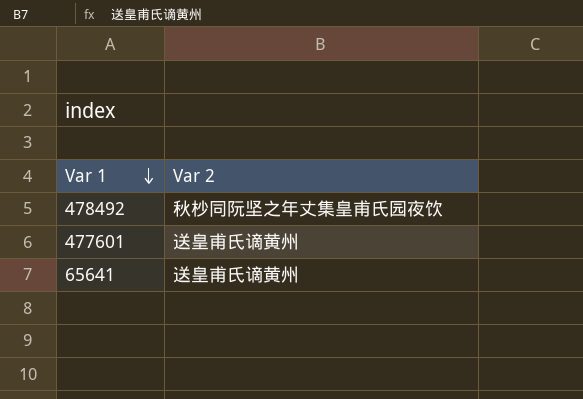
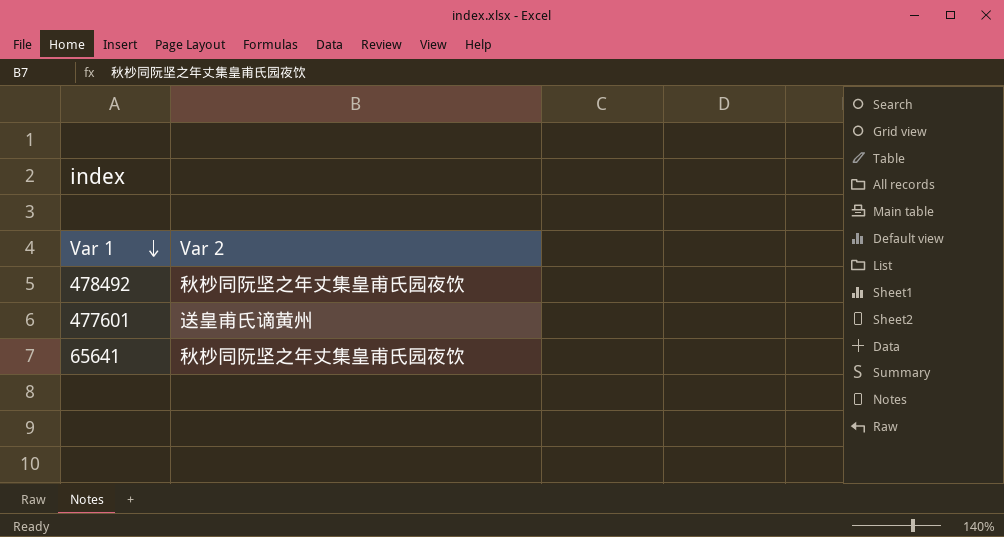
65641 | Var 2: 送皇甫氏谪黄州 -> 秋杪同阮坚之年丈集皇甫氏园夜饮

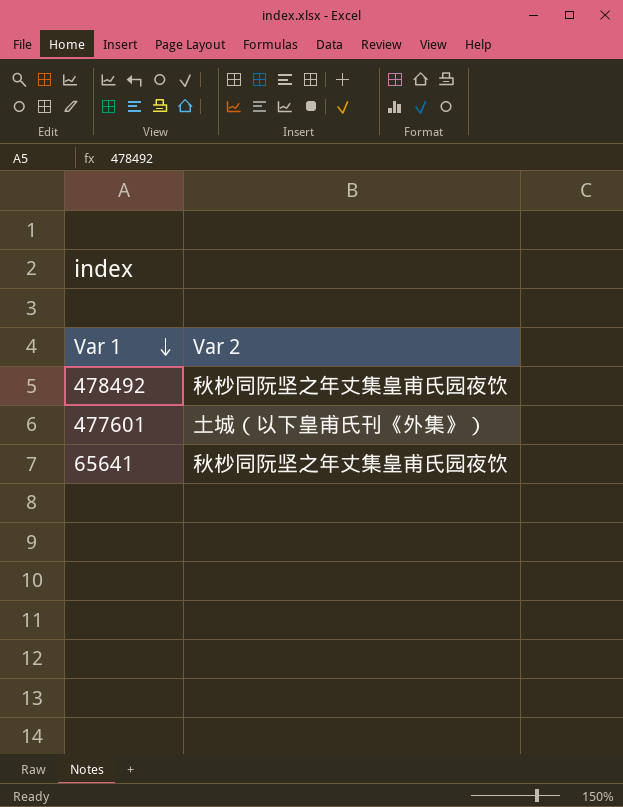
477601 | Var 2: 送皇甫氏谪黄州 -> 土城（以下皇甫氏刊《外集》）

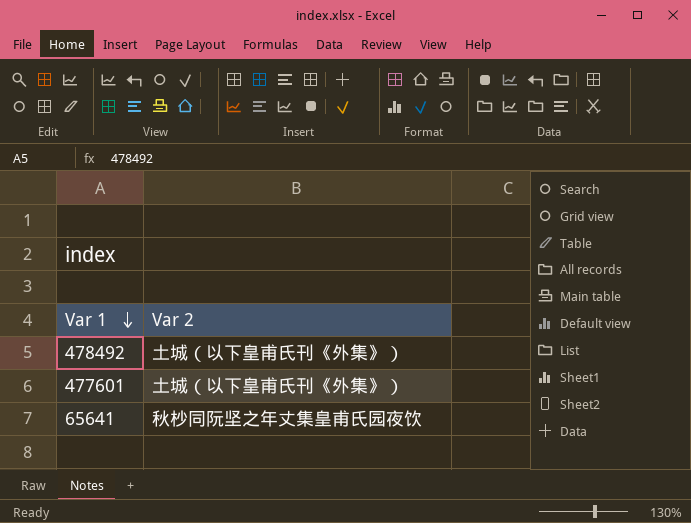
478492 | Var 2: 秋杪同阮坚之年丈集皇甫氏园夜饮 -> 土城（以下皇甫氏刊《外集》）

